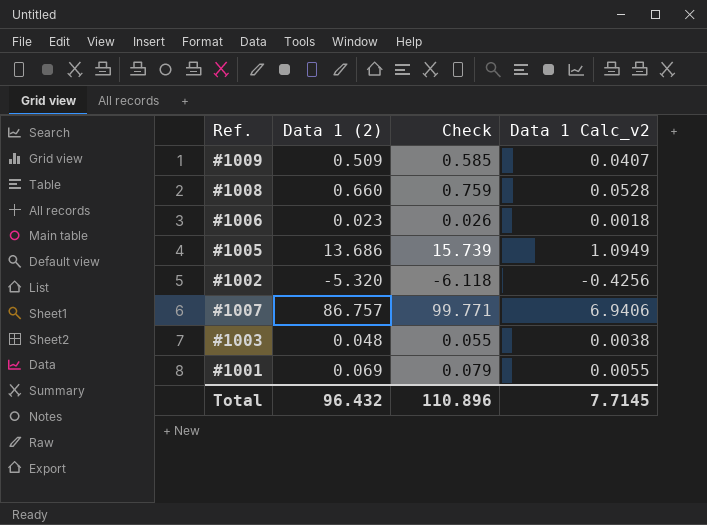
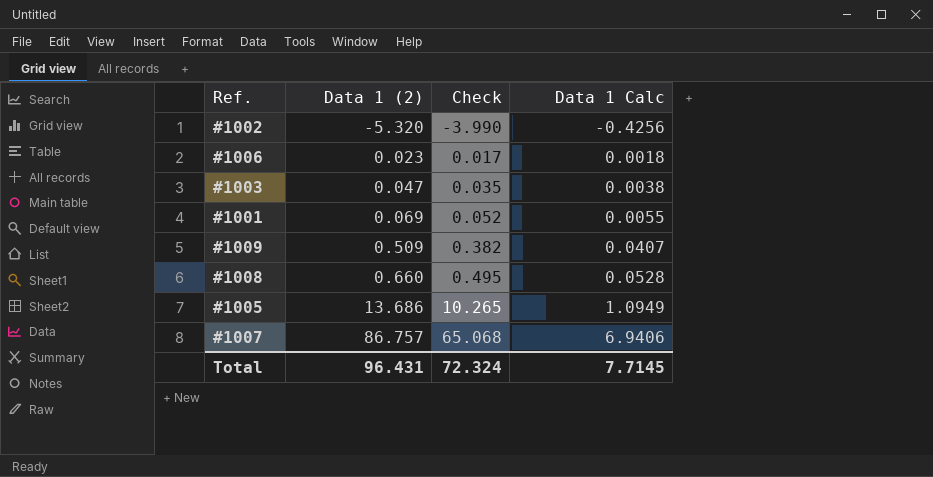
row order: none -> Data 1 (2) ascending
column Check | formula: [Data 1 (2)] * 1.15 -> [Data 1 (2)] * 0.75
column name: Data 1 Calc_v2 -> Data 1 Calc
#1003 | Data 1 (2): 0.048 -> 0.047
Total | Data 1 (2): 96.432 -> 96.431
Total | Check: 110.896 -> 72.324

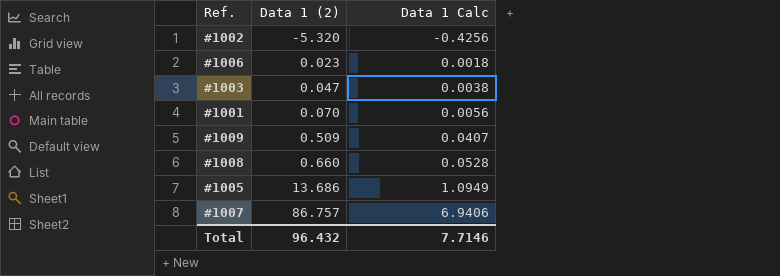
column Check | formula: [Data 1 (2)] * 0.75 -> none
#1001 | Data 1 (2): 0.069 -> 0.070
#1001 | Data 1 Calc: 0.0055 -> 0.0056
Total | Data 1 (2): 96.431 -> 96.432
Total | Data 1 Calc: 7.7145 -> 7.7146

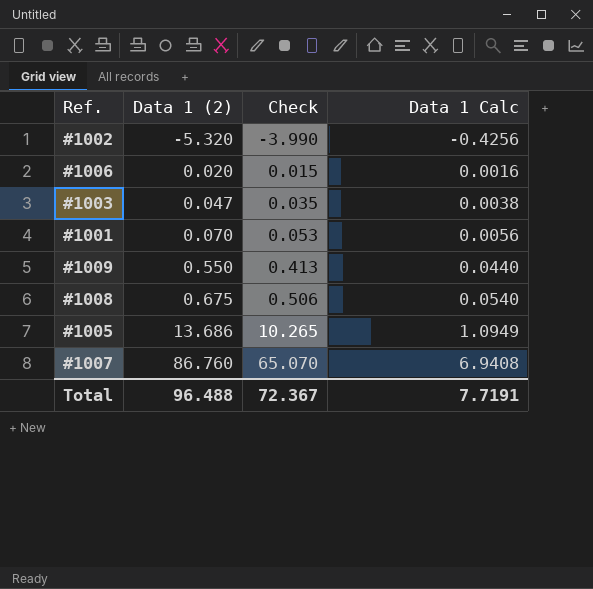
column Check | formula: none -> [Data 1 (2)] * 0.75
#1006 | Data 1 (2): 0.023 -> 0.020
#1006 | Data 1 Calc: 0.0018 -> 0.0016
#1009 | Data 1 (2): 0.509 -> 0.550
#1009 | Data 1 Calc: 0.0407 -> 0.0440
#1008 | Data 1 (2): 0.660 -> 0.675
#1008 | Data 1 Calc: 0.0528 -> 0.0540
#1007 | Data 1 (2): 86.757 -> 86.760
#1007 | Data 1 Calc: 6.9406 -> 6.9408
Total | Data 1 (2): 96.432 -> 96.488
Total | Data 1 Calc: 7.7146 -> 7.7191

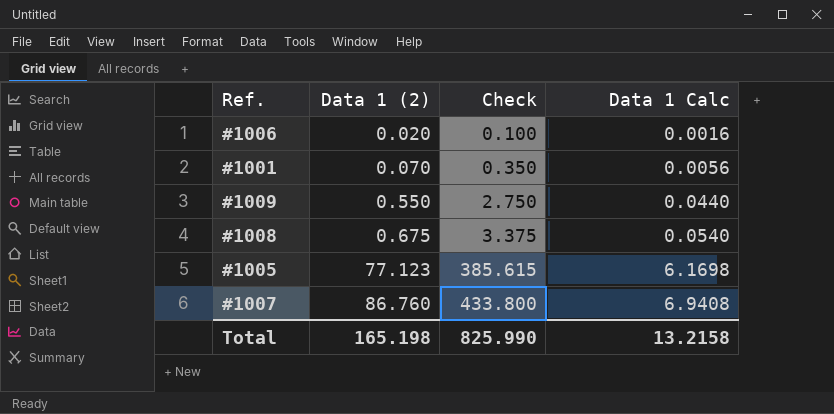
column Check | formula: [Data 1 (2)] * 0.75 -> [Data 1 (2)] * 5
row #1002: -5.320 | -3.990 | -0.4256 -> none
row #1003: 0.047 | 0.035 | 0.0038 -> none
#1005 | Data 1 (2): 13.686 -> 77.123
#1005 | Data 1 Calc: 1.0949 -> 6.1698
Total | Data 1 (2): 96.488 -> 165.198
Total | Check: 72.367 -> 825.990
Total | Data 1 Calc: 7.7191 -> 13.2158

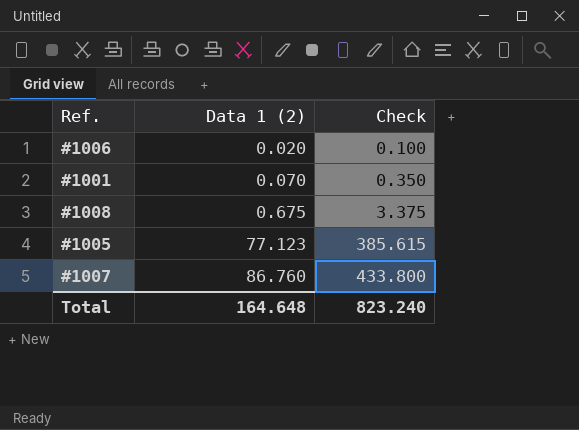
column Data 1 Calc | formula: [Data 1 (2)] * 0.08 -> none
row #1009: 0.550 | 2.750 | 0.0440 -> none
Total | Data 1 (2): 165.198 -> 164.648
Total | Check: 825.990 -> 823.240

